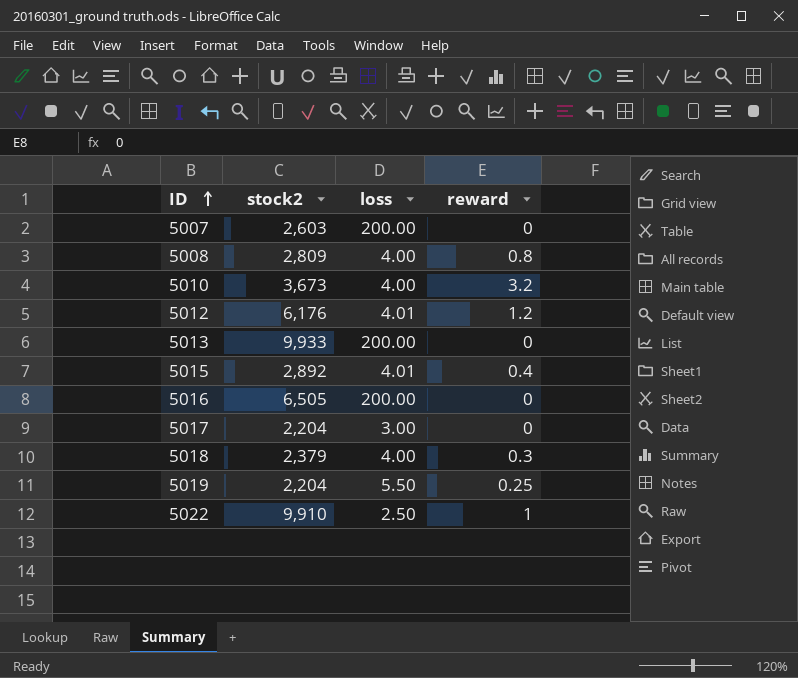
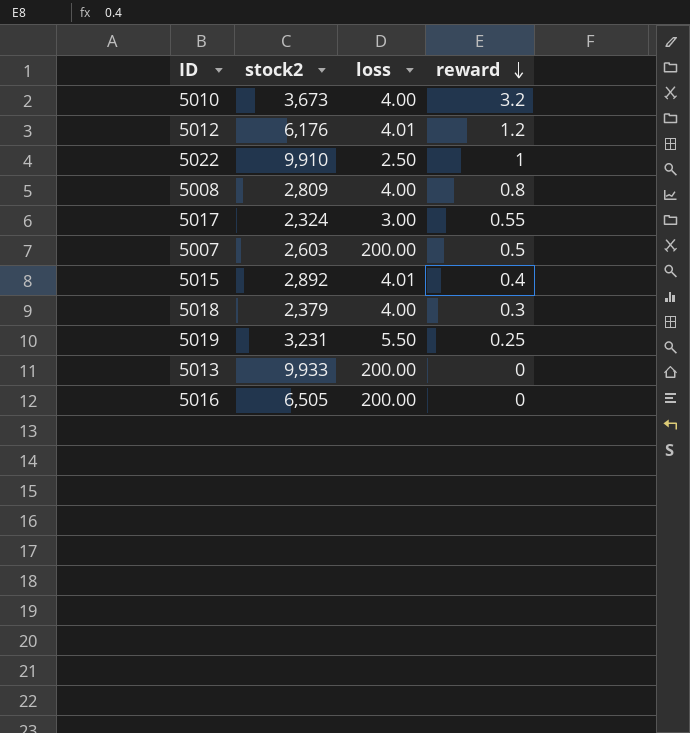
row order: ID ascending -> reward descending
5017 | stock2: 2,204 -> 2,324
5017 | reward: 0 -> 0.55
5007 | reward: 0 -> 0.5
5019 | stock2: 2,204 -> 3,231

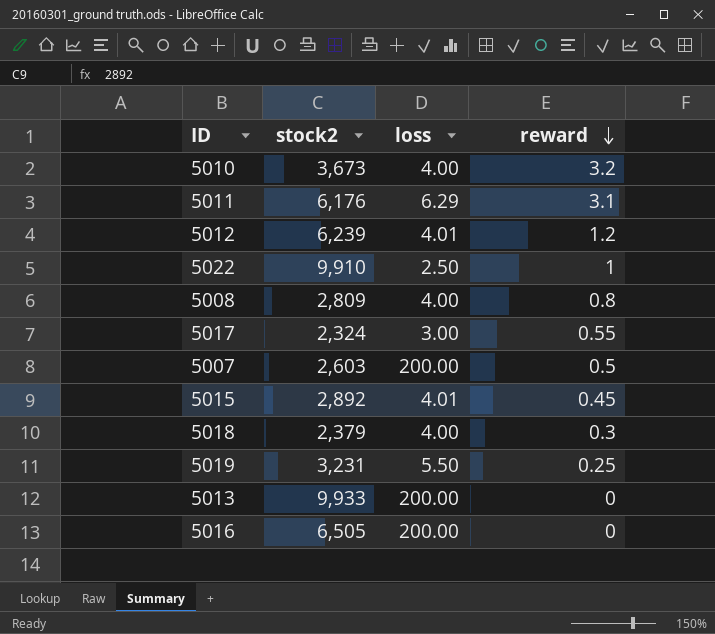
row 5011: none -> 6,176 | 6.29 | 3.1
5012 | stock2: 6,176 -> 6,239
5015 | reward: 0.4 -> 0.45

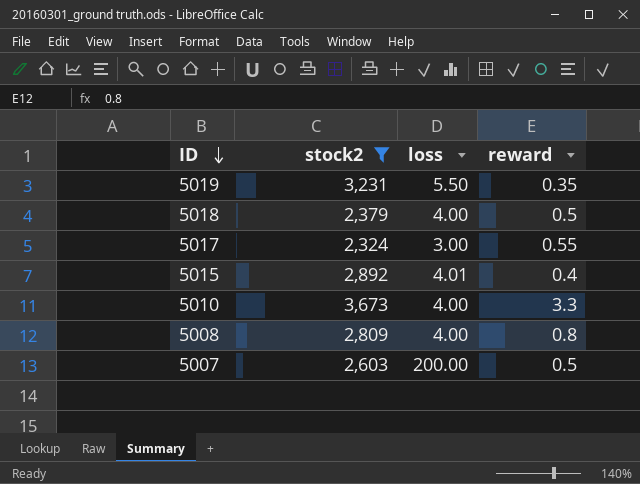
filter: none -> stock2 <= 3,673
row order: reward descending -> ID descending
5019 | reward: 0.25 -> 0.35
5018 | reward: 0.3 -> 0.5
5015 | reward: 0.45 -> 0.4
5010 | reward: 3.2 -> 3.3

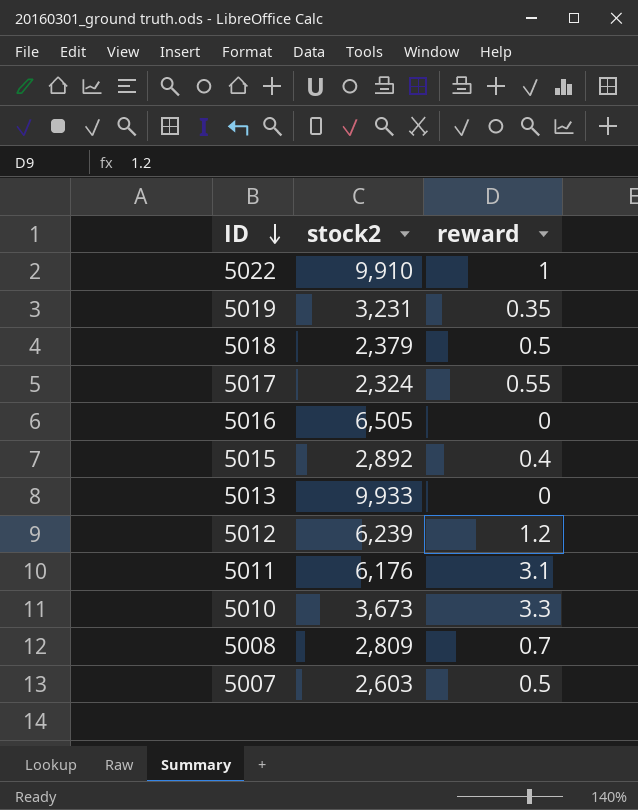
filter: stock2 <= 3,673 -> none
column loss | position: 3 -> none
5008 | reward: 0.8 -> 0.7

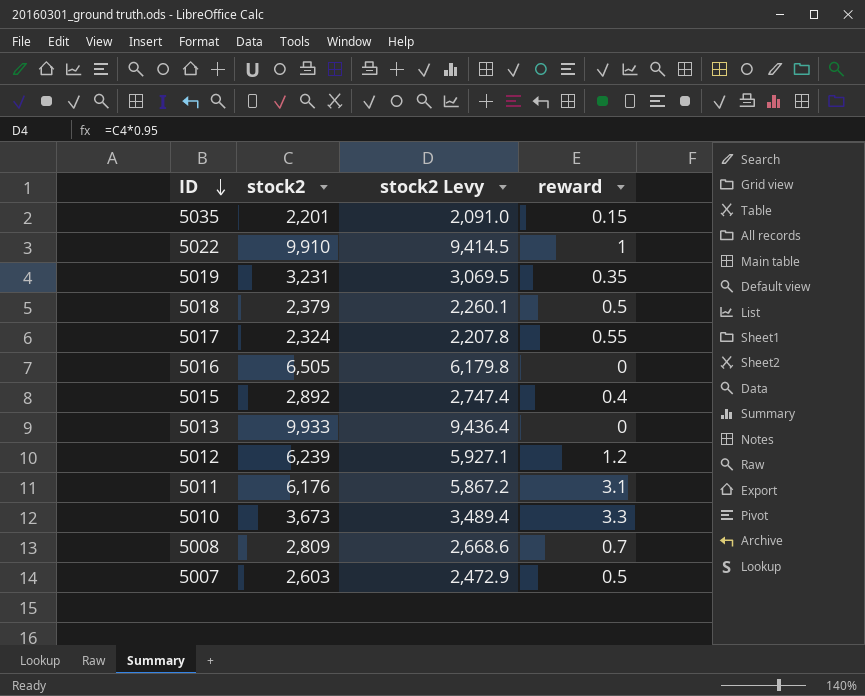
column stock2 Levy | formula: none -> [stock2] * 0.95
row 5035: none -> 2,201 | 2,091.0 | 0.15

